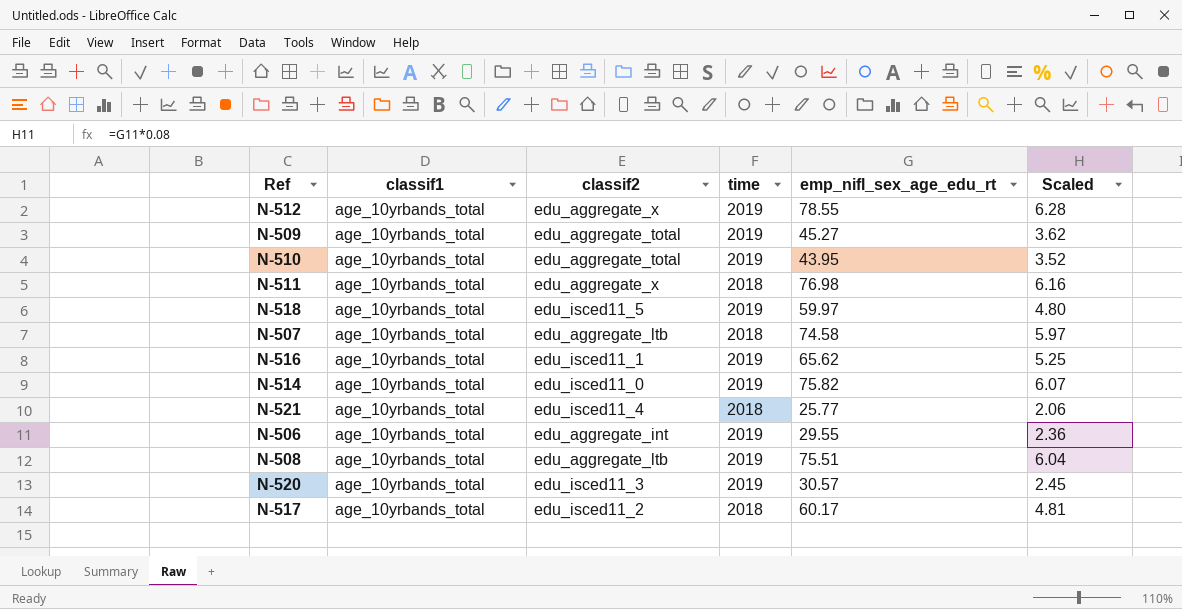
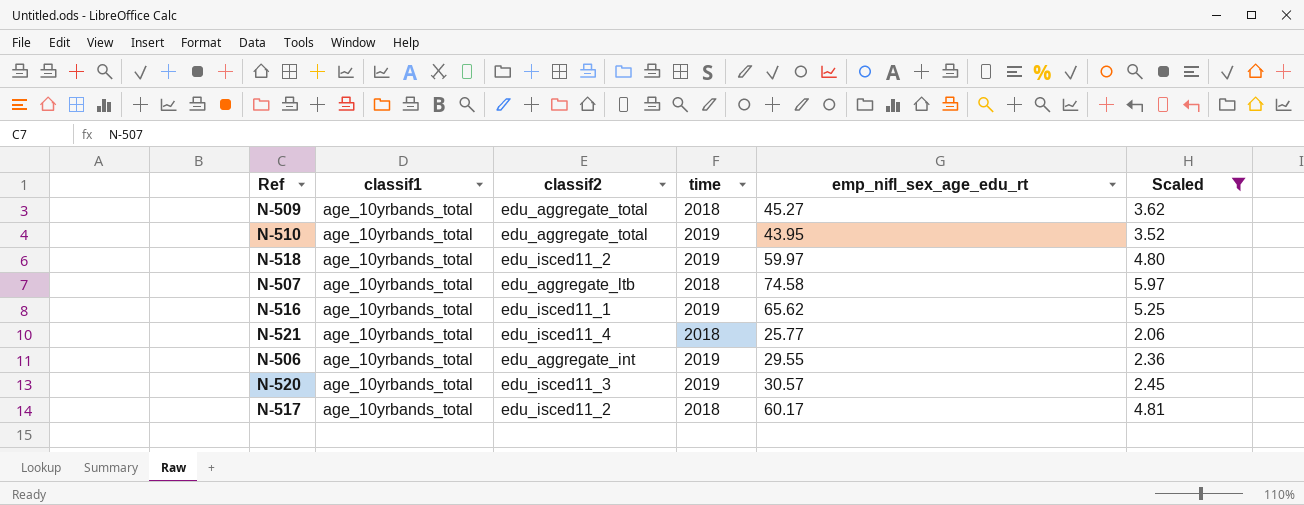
filter: none -> Scaled <= 5.97
N-509 | time: 2019 -> 2018
N-518 | classif2: edu_isced11_5 -> edu_isced11_2

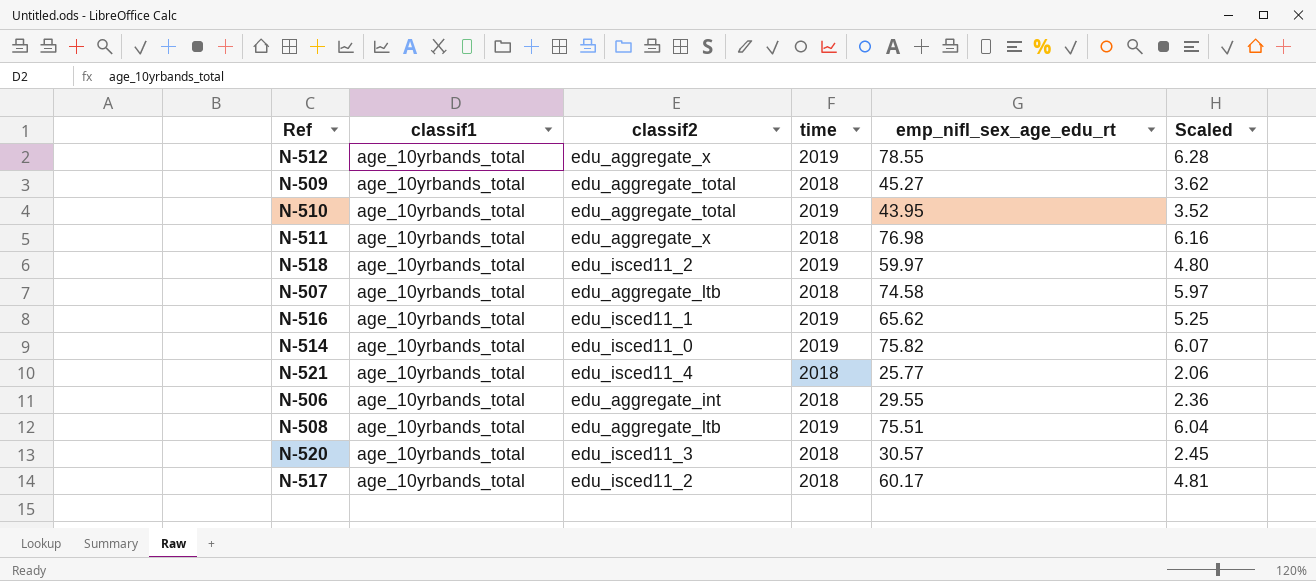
filter: Scaled <= 5.97 -> none
N-506 | time: 2019 -> 2018
N-520 | time: 2019 -> 2018

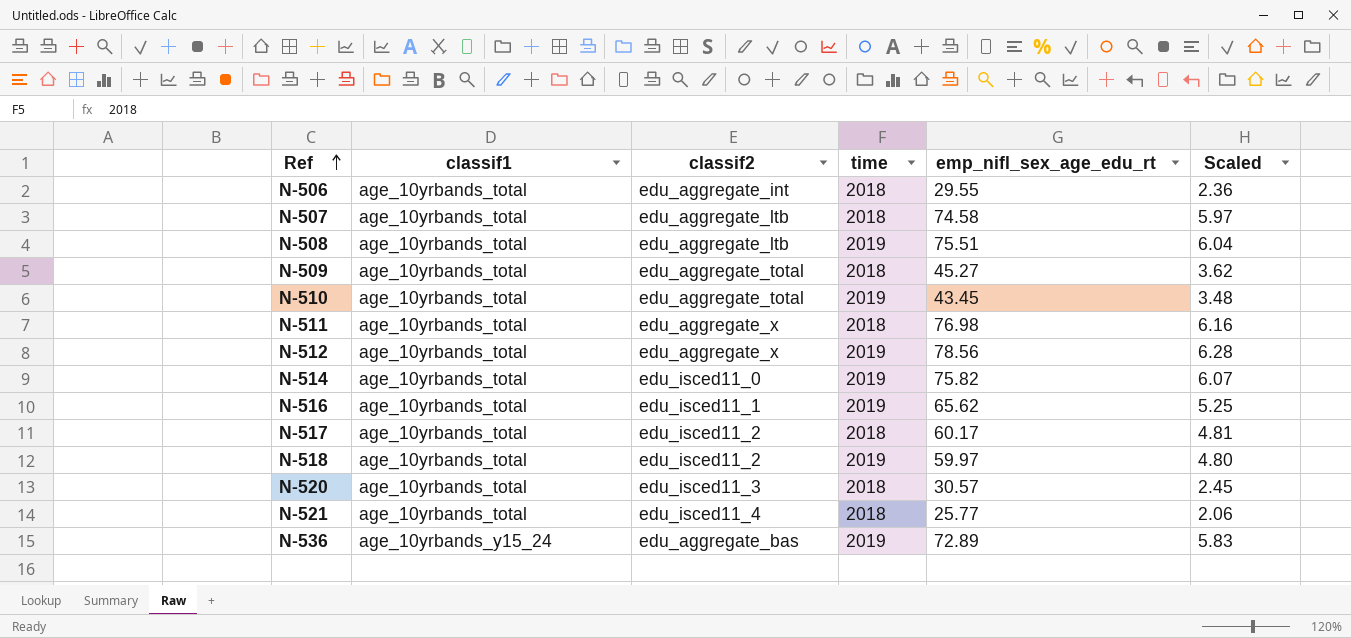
row order: none -> Ref ascending
N-510 | emp_nifl_sex_age_edu_rt: 43.95 -> 43.45
N-510 | Scaled: 3.52 -> 3.48
N-512 | emp_nifl_sex_age_edu_rt: 78.55 -> 78.56
row N-536: none -> age_10yrbands_y15_24 | edu_aggregate_bas | 2019 | 72.89 | 5.83

